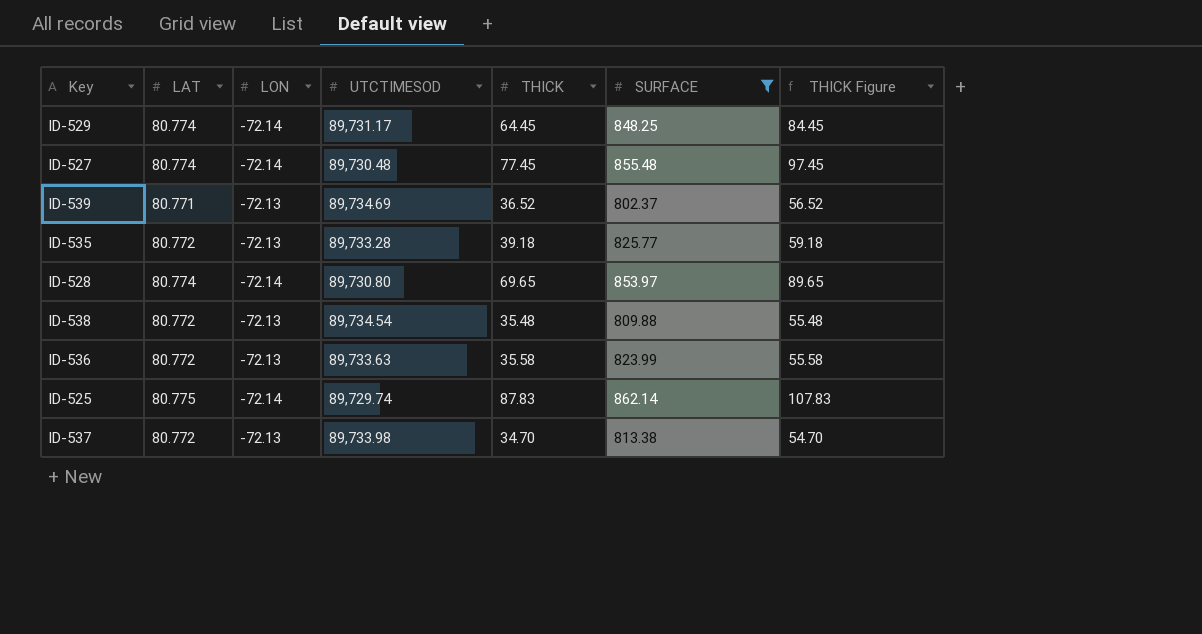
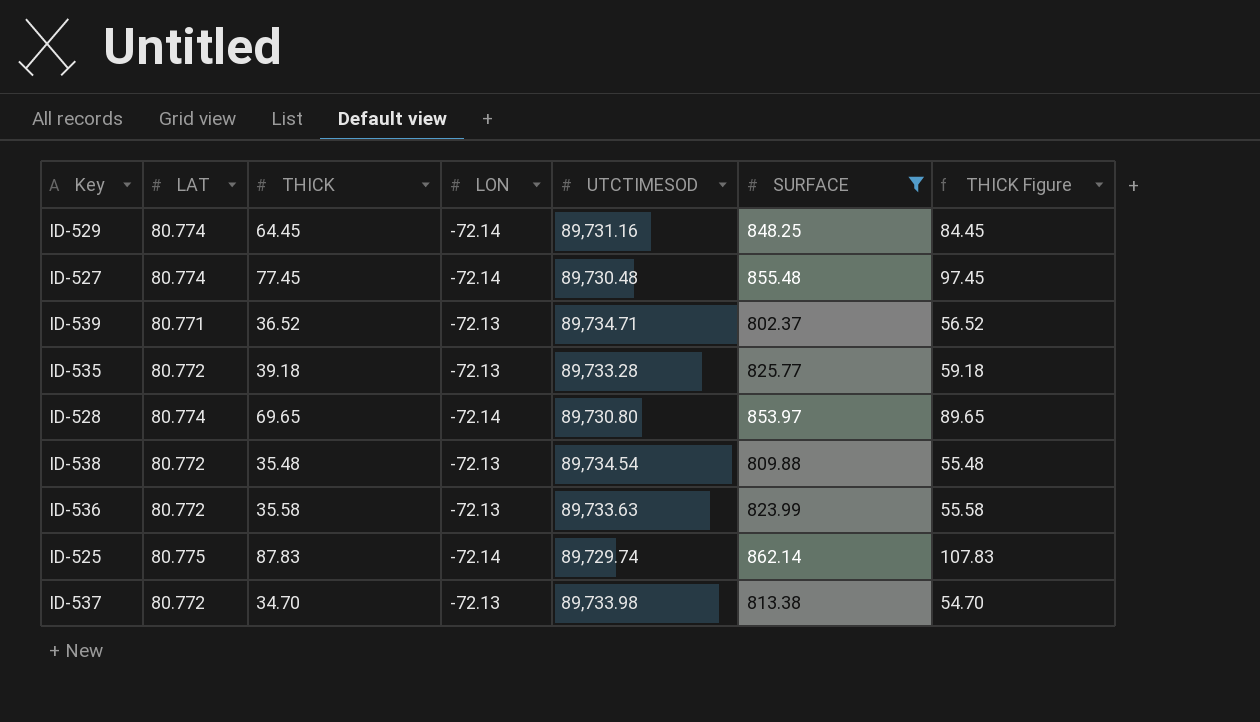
column THICK | position: 5 -> 3
ID-529 | UTCTIMESOD: 89,731.17 -> 89,731.16
ID-539 | UTCTIMESOD: 89,734.69 -> 89,734.71

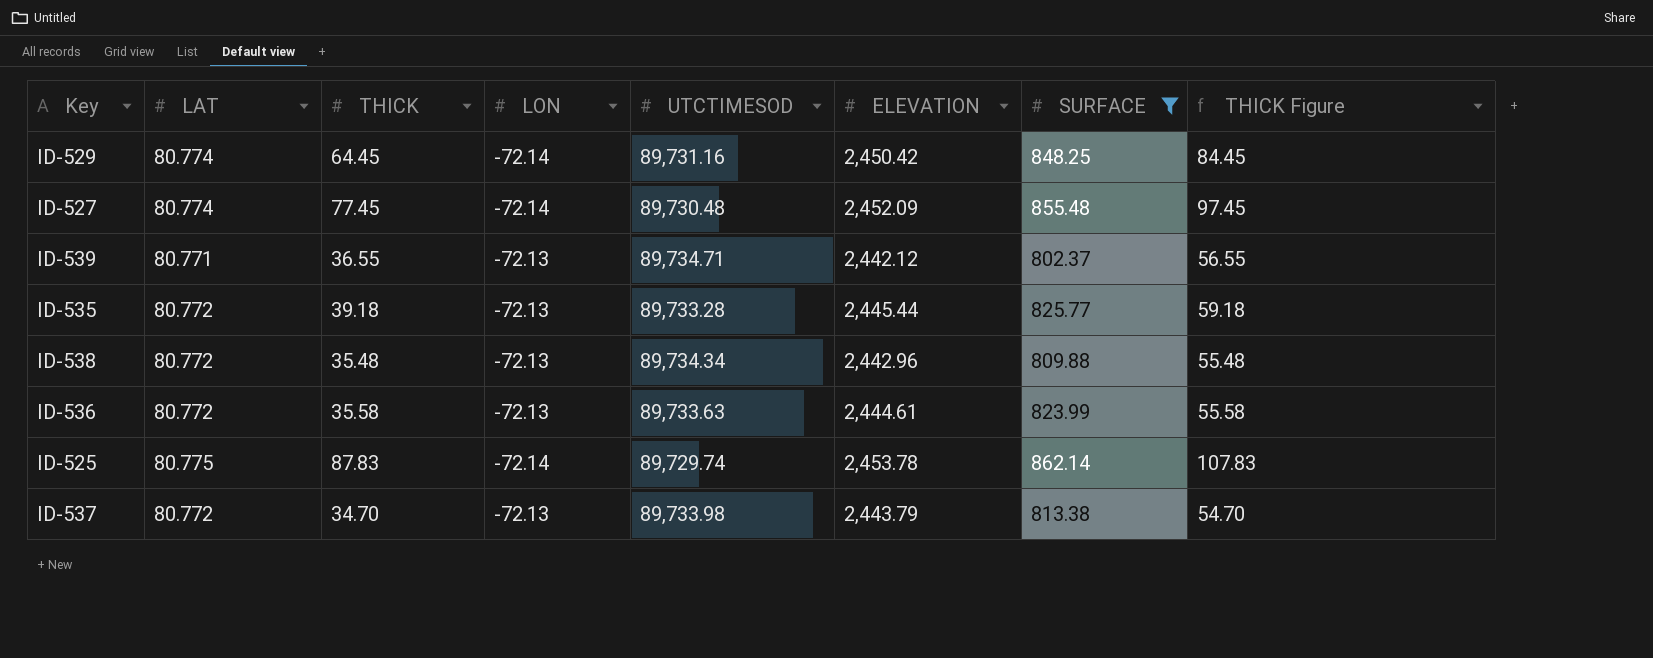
column ELEVATION | position: none -> 6
row ID-528: 80.774 | 69.65 | -72.14 | 89,730.80 | 853.97 | 89.65 -> none
ID-539 | THICK: 36.52 -> 36.55
ID-539 | THICK Figure: 56.52 -> 56.55
ID-538 | UTCTIMESOD: 89,734.54 -> 89,734.34

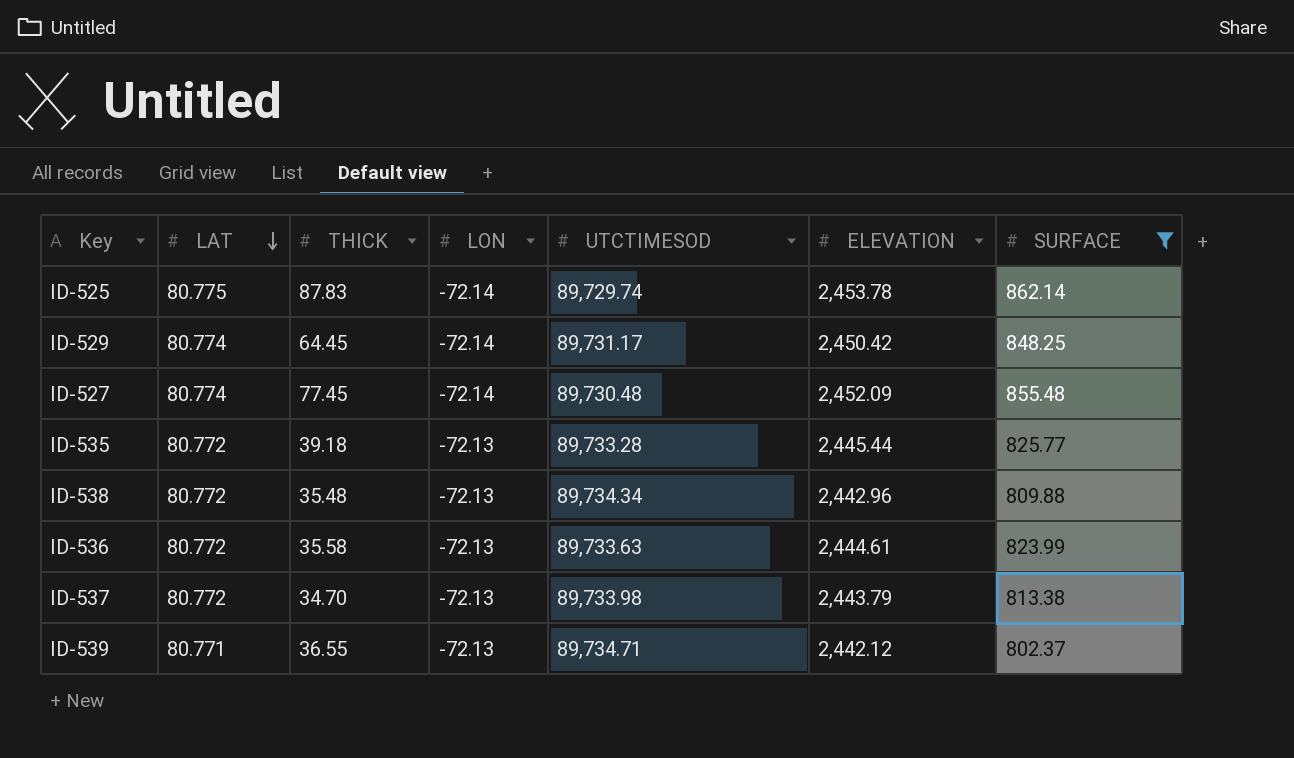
row order: none -> LAT descending
column THICK Figure | formula: [THICK] + 20 -> none
ID-529 | UTCTIMESOD: 89,731.16 -> 89,731.17

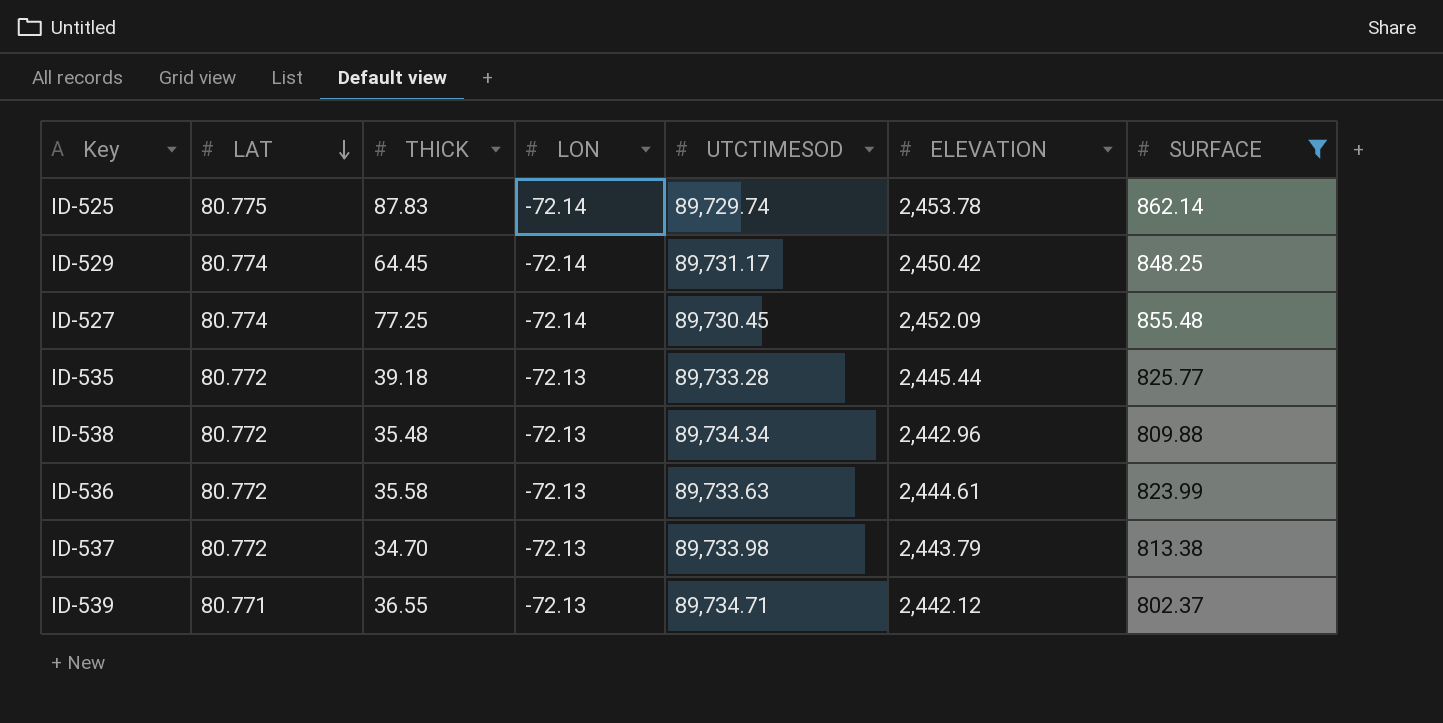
ID-527 | THICK: 77.45 -> 77.25
ID-527 | UTCTIMESOD: 89,730.48 -> 89,730.45

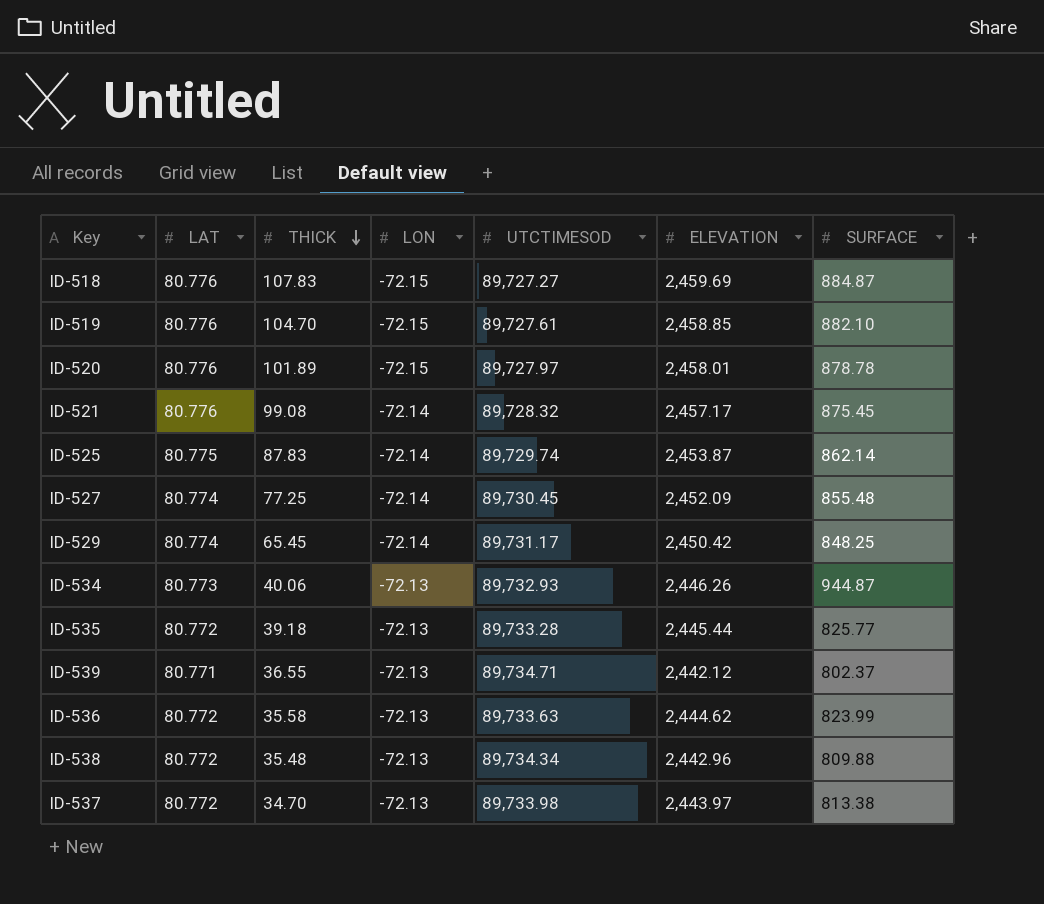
filter: SURFACE <= 862.14 -> none
row order: LAT descending -> THICK descending
ID-525 | ELEVATION: 2,453.78 -> 2,453.87
ID-529 | THICK: 64.45 -> 65.45
ID-536 | ELEVATION: 2,444.61 -> 2,444.62
ID-537 | ELEVATION: 2,443.79 -> 2,443.97

